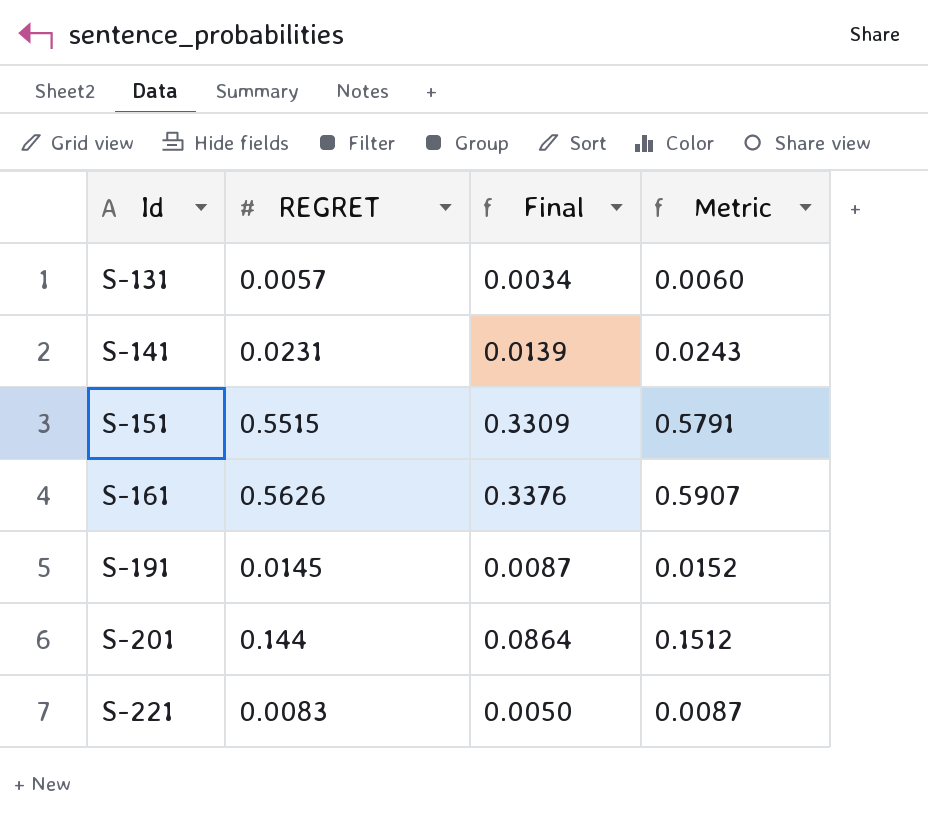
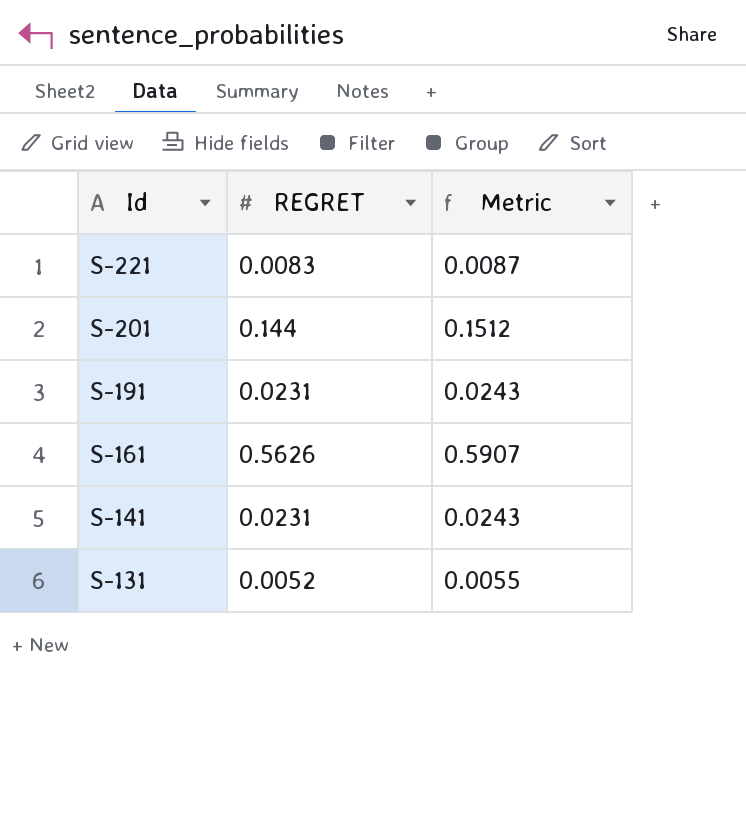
row order: Id ascending -> Id descending
column Final | formula: [REGRET] * 0.6 -> none
row S-151: 0.5515 | 0.3309 | 0.5791 -> none
S-191 | REGRET: 0.0145 -> 0.0231
S-191 | Metric: 0.0152 -> 0.0243
S-131 | REGRET: 0.0057 -> 0.0052
S-131 | Metric: 0.0060 -> 0.0055

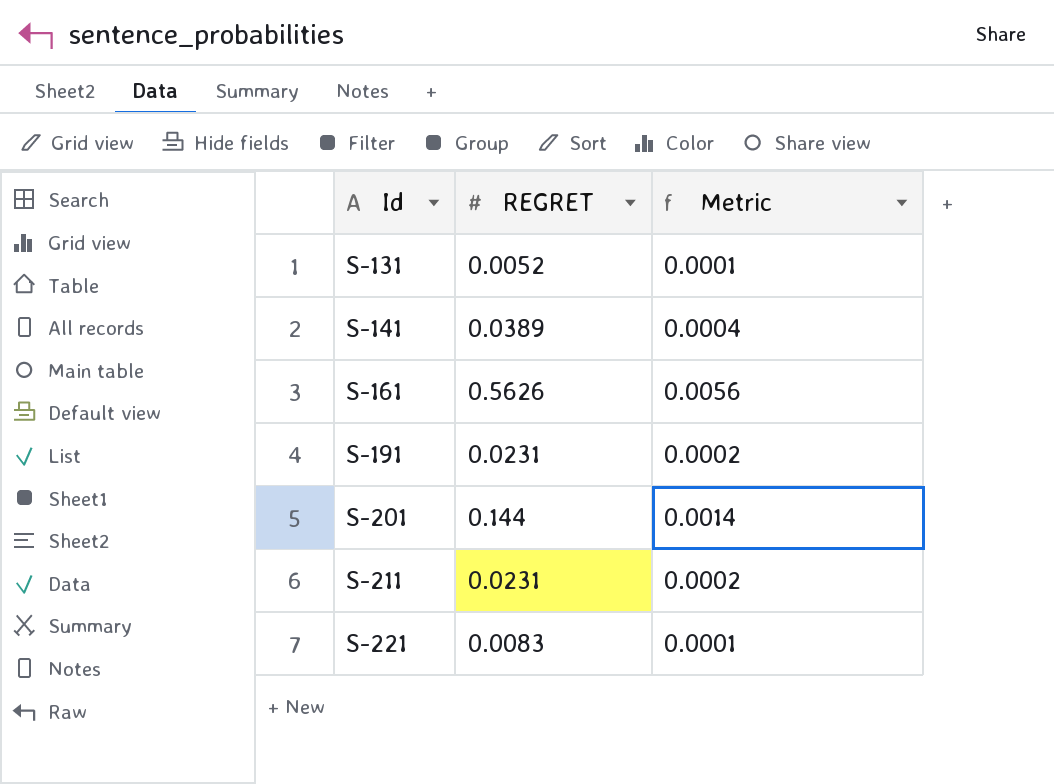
row order: Id descending -> Id ascending
column Metric | formula: [REGRET] * 1.05 -> [REGRET] * 0.01
S-141 | REGRET: 0.0231 -> 0.0389
row S-211: none -> 0.0231 | 0.0002

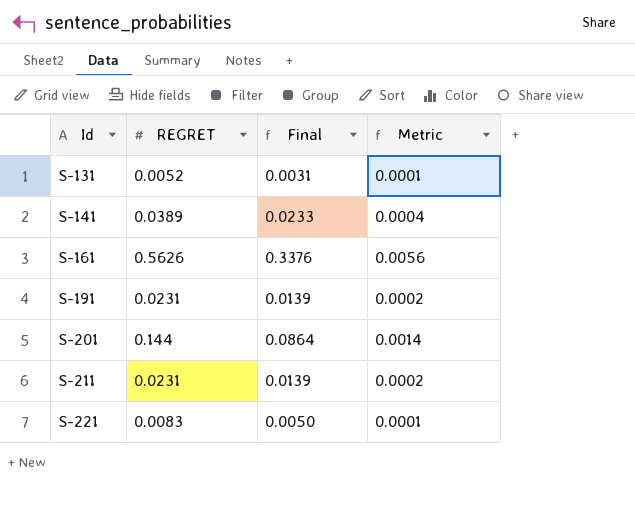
column Final | formula: none -> [REGRET] * 0.6

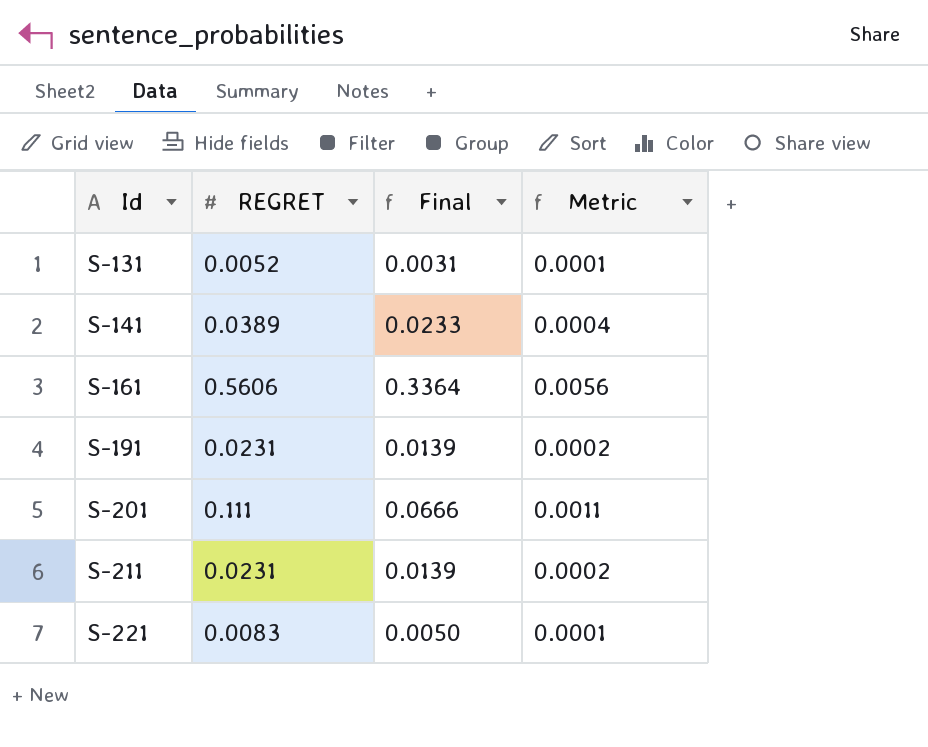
S-161 | REGRET: 0.5626 -> 0.5606
S-161 | Final: 0.3376 -> 0.3364
S-201 | REGRET: 0.144 -> 0.111
S-201 | Final: 0.0864 -> 0.0666
S-201 | Metric: 0.0014 -> 0.0011

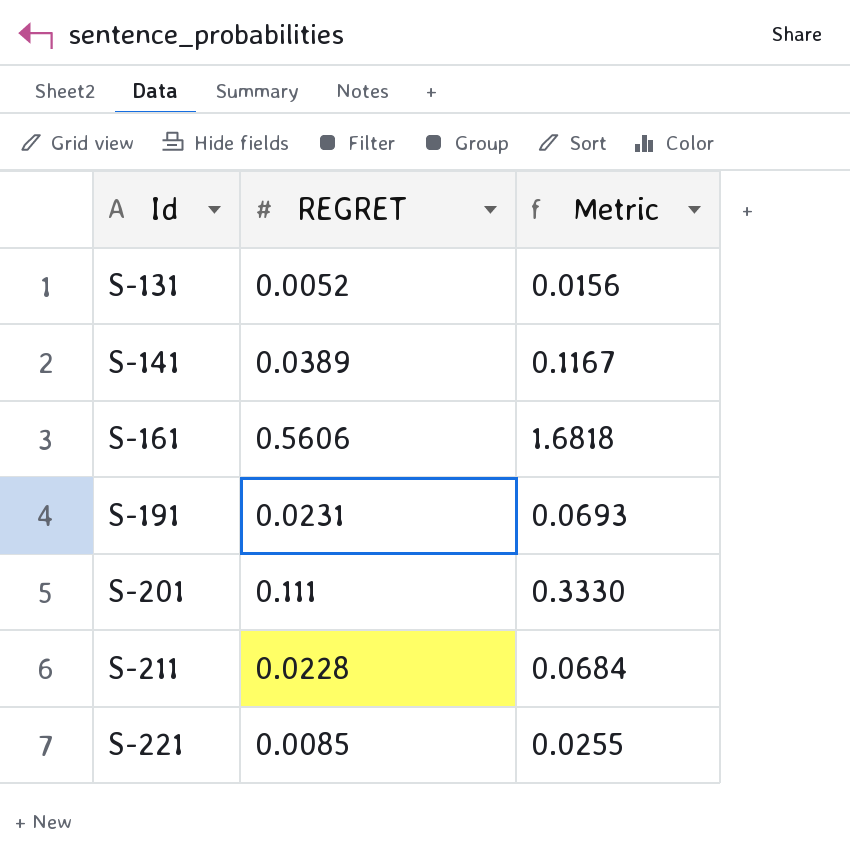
column Final | formula: [REGRET] * 0.6 -> none
column Metric | formula: [REGRET] * 0.01 -> [REGRET] * 3
S-211 | REGRET: 0.0231 -> 0.0228
S-221 | REGRET: 0.0083 -> 0.0085

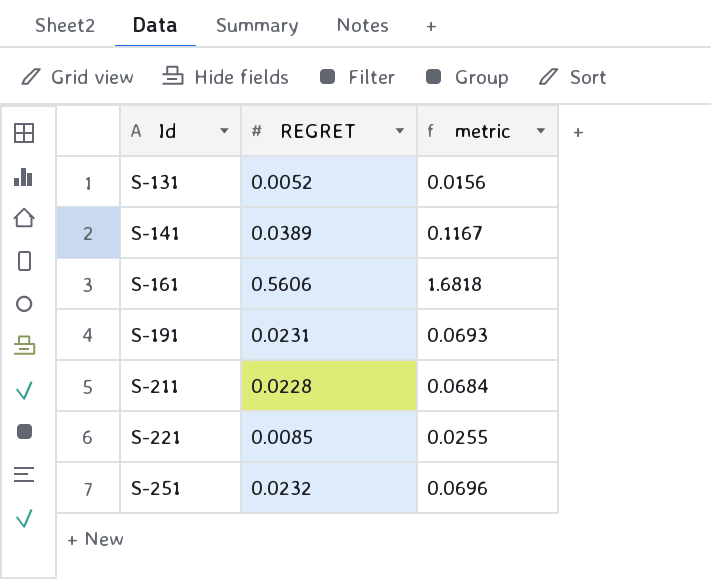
column name: Metric -> metric
row S-201: 0.111 | 0.3330 -> none
row S-251: none -> 0.0232 | 0.0696

